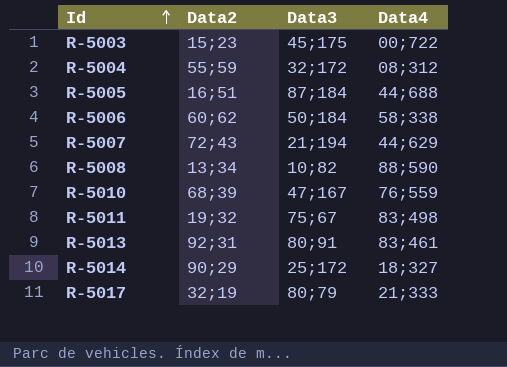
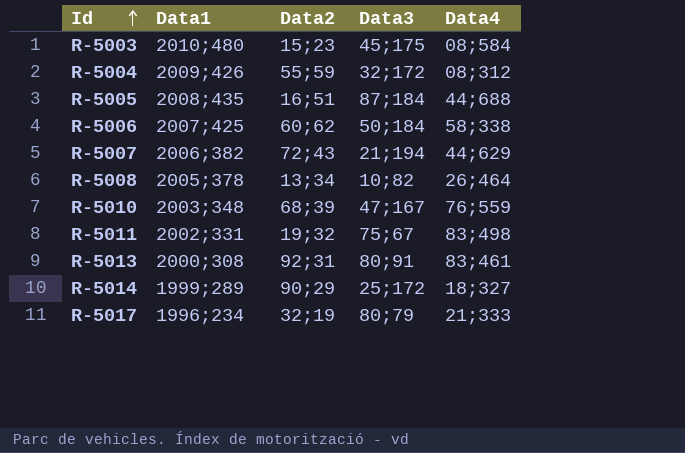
column Data1 | position: none -> 2
R-5003 | Data4: 00;722 -> 08;584
R-5008 | Data4: 88;590 -> 26;464

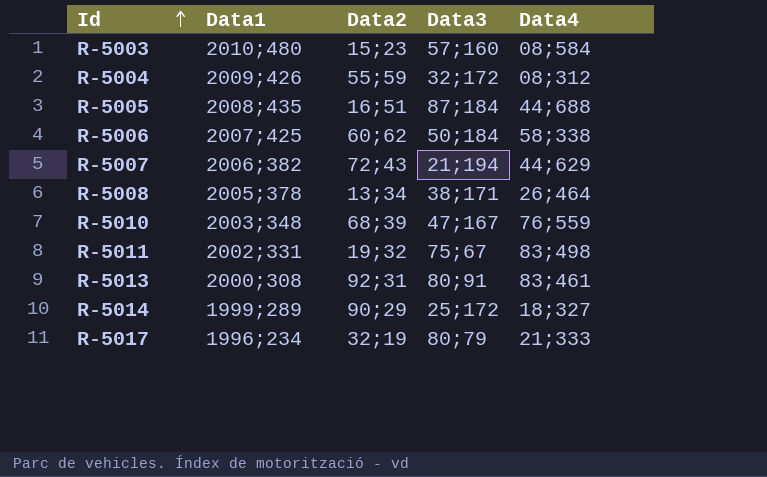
R-5003 | Data3: 45;175 -> 57;160
R-5008 | Data3: 10;82 -> 38;171

